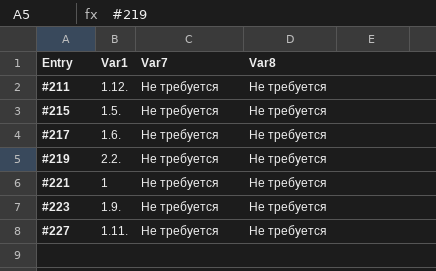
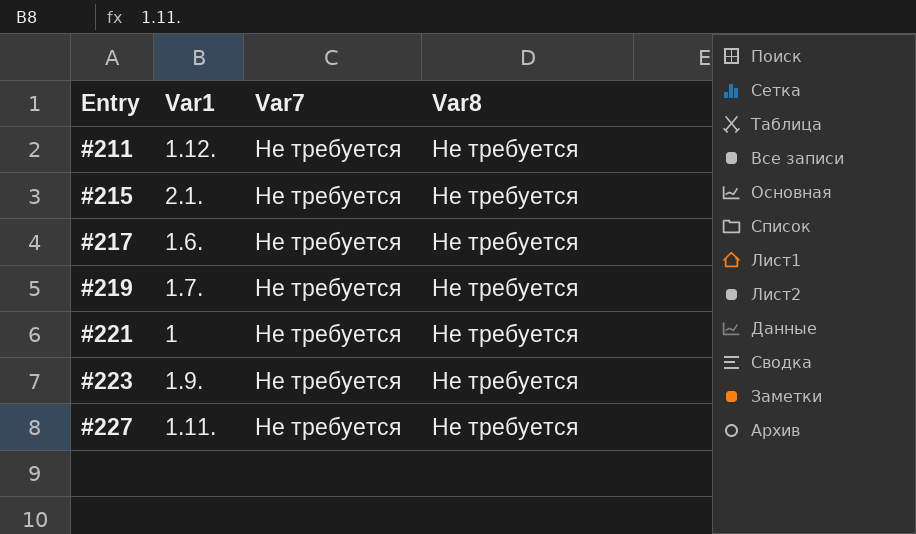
#215 | Var1: 1.5. -> 2.1.
#219 | Var1: 2.2. -> 1.7.

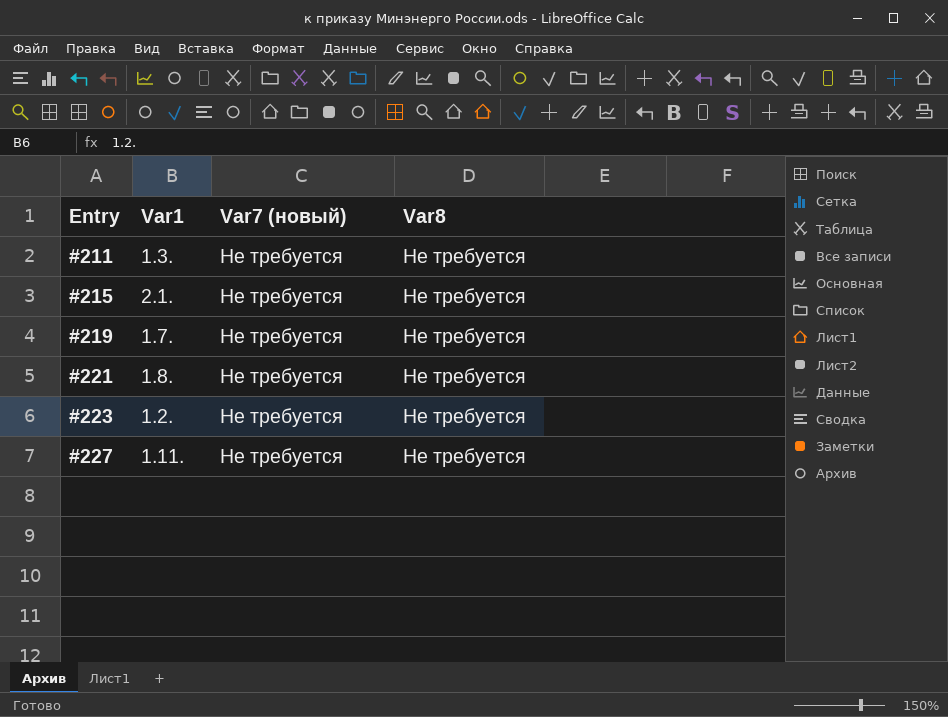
column name: Var7 -> Var7 (новый)
row #217: 1.6. | Не требуется | Не требуется -> none
#211 | Var1: 1.12. -> 1.3.
#221 | Var1: 1 -> 1.8.
#223 | Var1: 1.9. -> 1.2.

